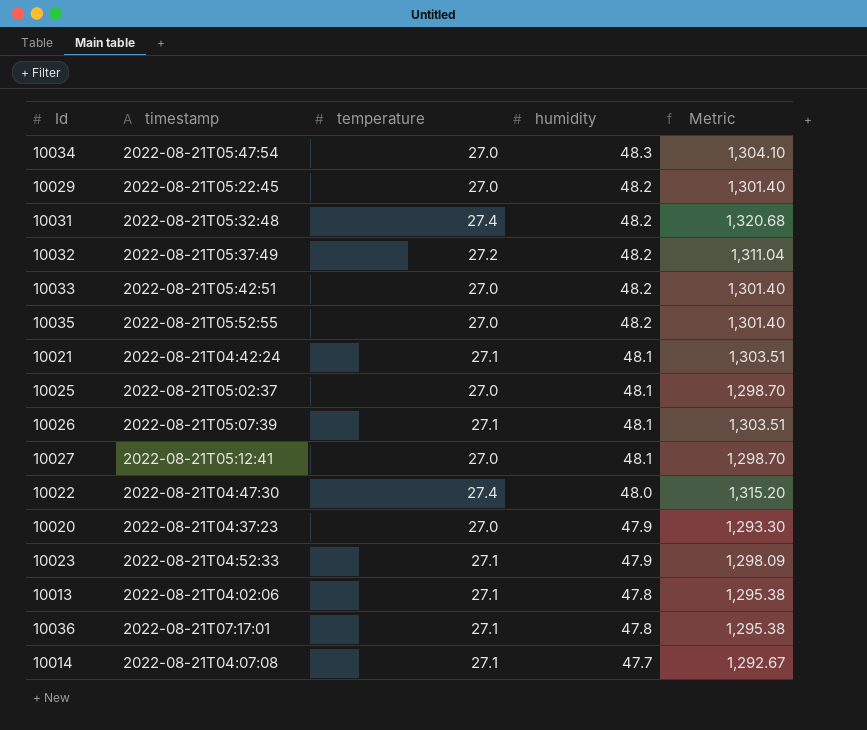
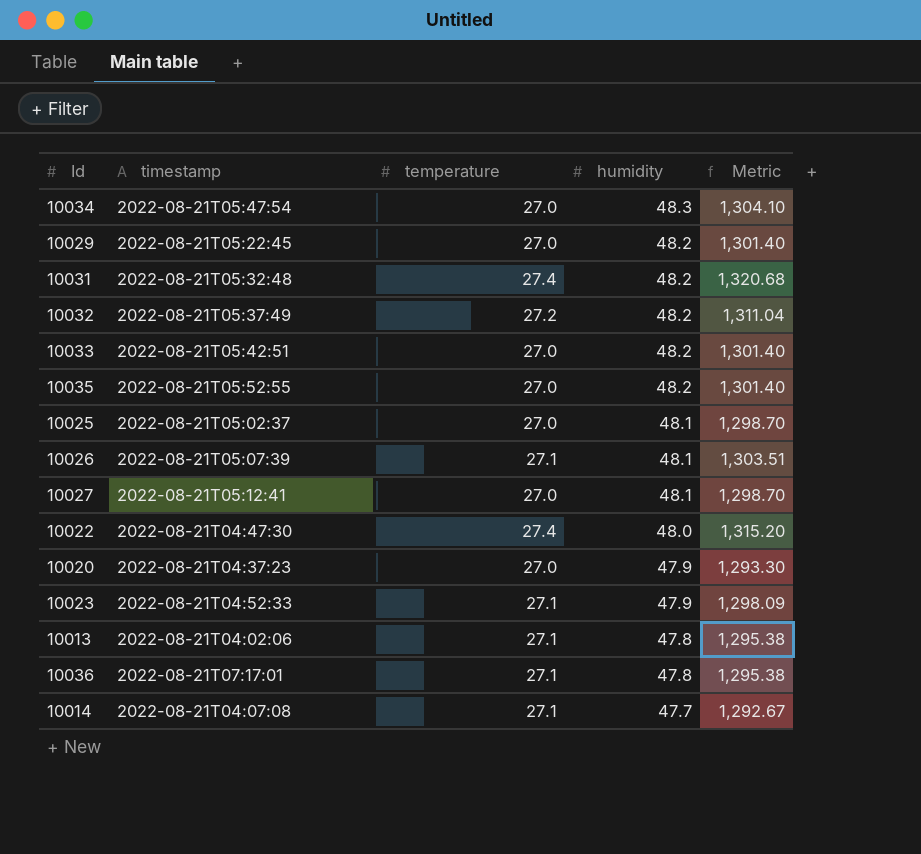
row 10021: 2022-08-21T04:42:24 | 27.1 | 48.1 | 1,303.51 -> none

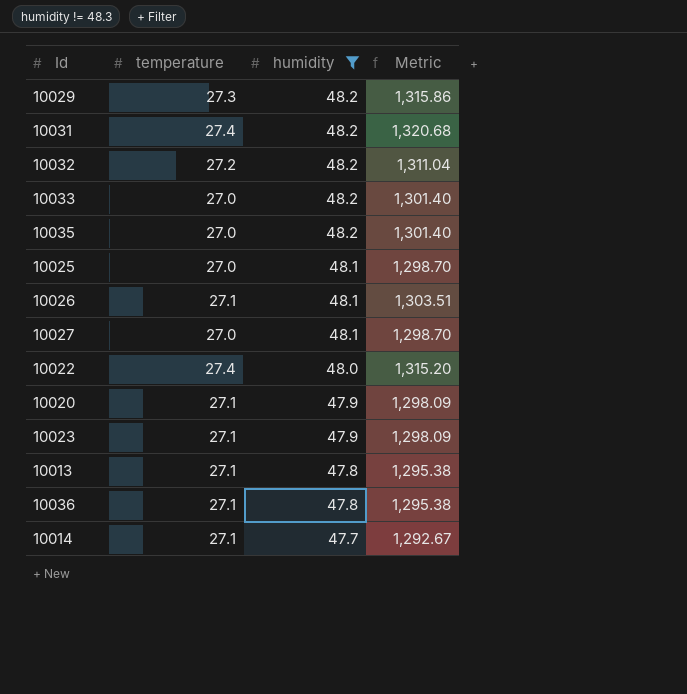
filter: none -> humidity != 48.3
column timestamp | position: 2 -> none
10029 | temperature: 27.0 -> 27.3
10029 | Metric: 1,301.40 -> 1,315.86
10020 | temperature: 27.0 -> 27.1
10020 | Metric: 1,293.30 -> 1,298.09

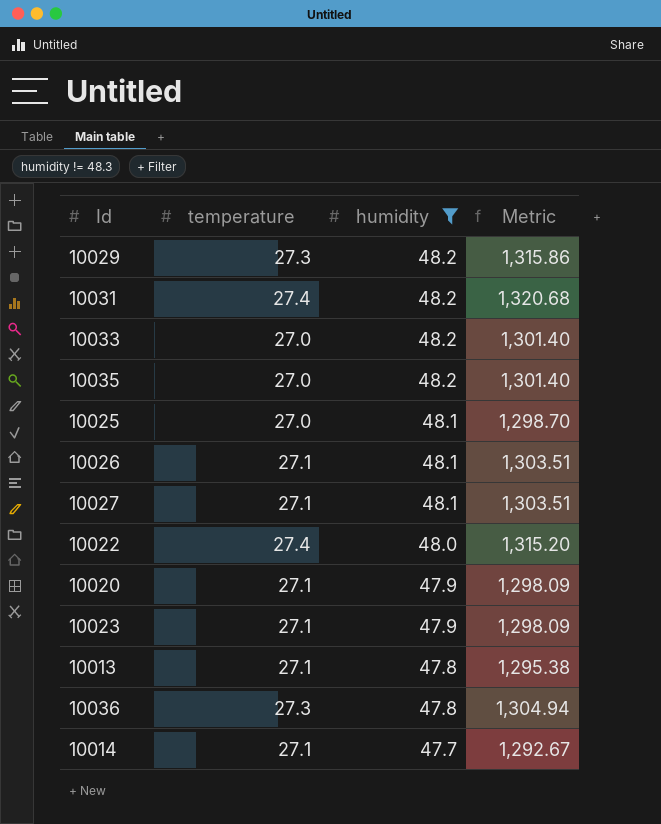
row 10032: 27.2 | 48.2 | 1,311.04 -> none
10027 | temperature: 27.0 -> 27.1
10027 | Metric: 1,298.70 -> 1,303.51
10036 | temperature: 27.1 -> 27.3
10036 | Metric: 1,295.38 -> 1,304.94

